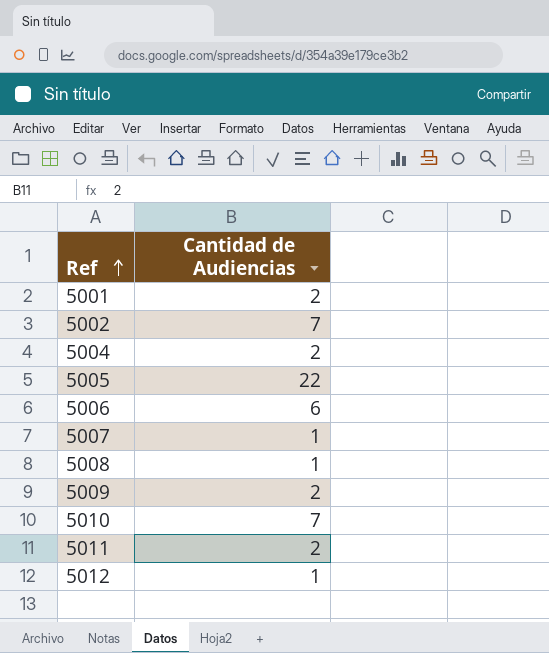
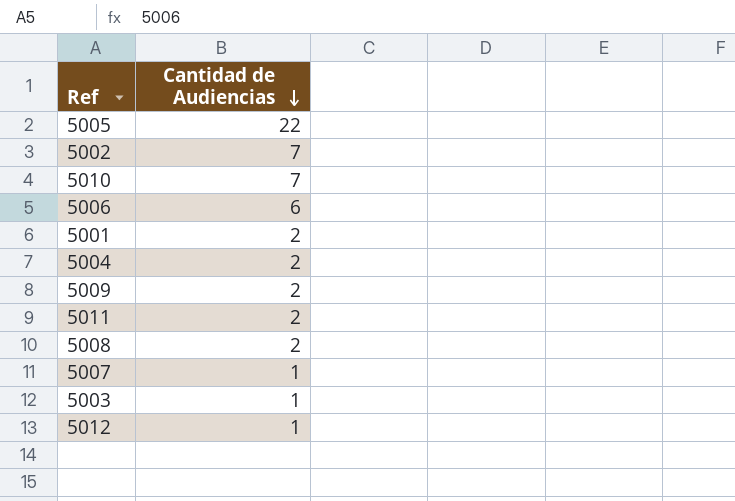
row order: Ref ascending -> Cantidad de Audiencias descending
5008 | Cantidad de Audiencias: 1 -> 2
row 5003: none -> 1

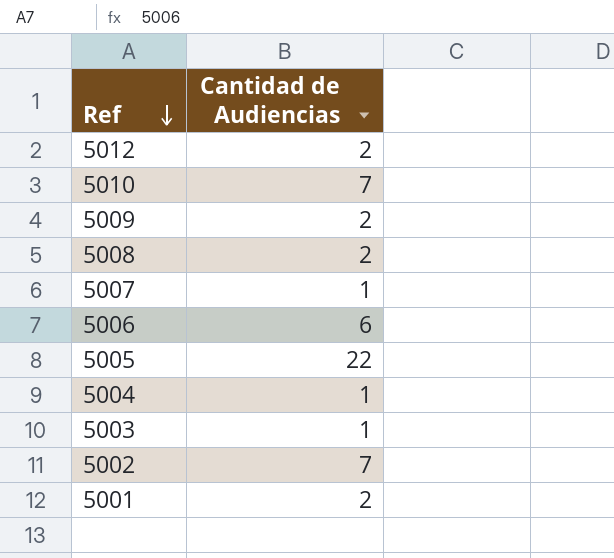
row order: Cantidad de Audiencias descending -> Ref descending
row 5011: 2 -> none
5012 | Cantidad de Audiencias: 1 -> 2
5004 | Cantidad de Audiencias: 2 -> 1

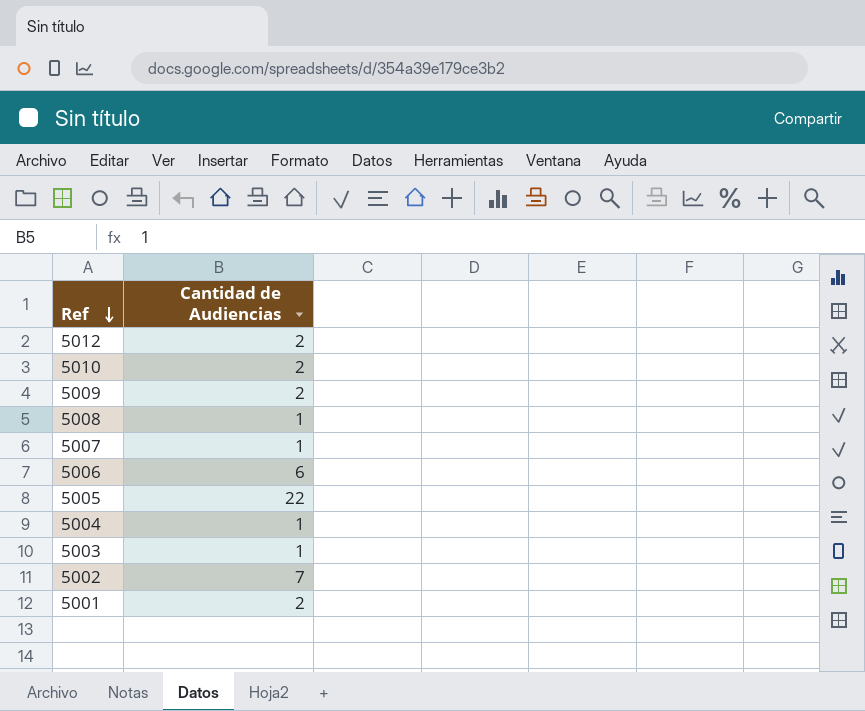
5010 | Cantidad de Audiencias: 7 -> 2
5008 | Cantidad de Audiencias: 2 -> 1

